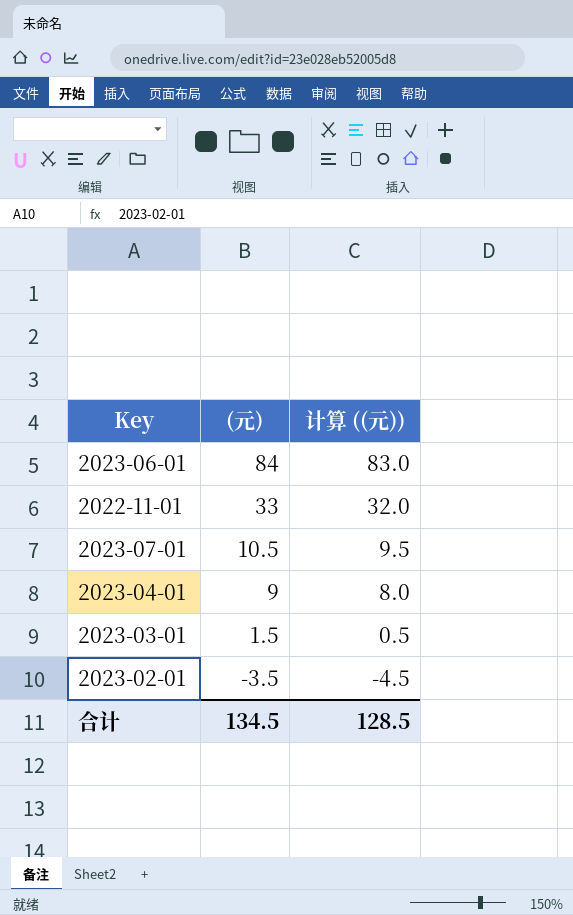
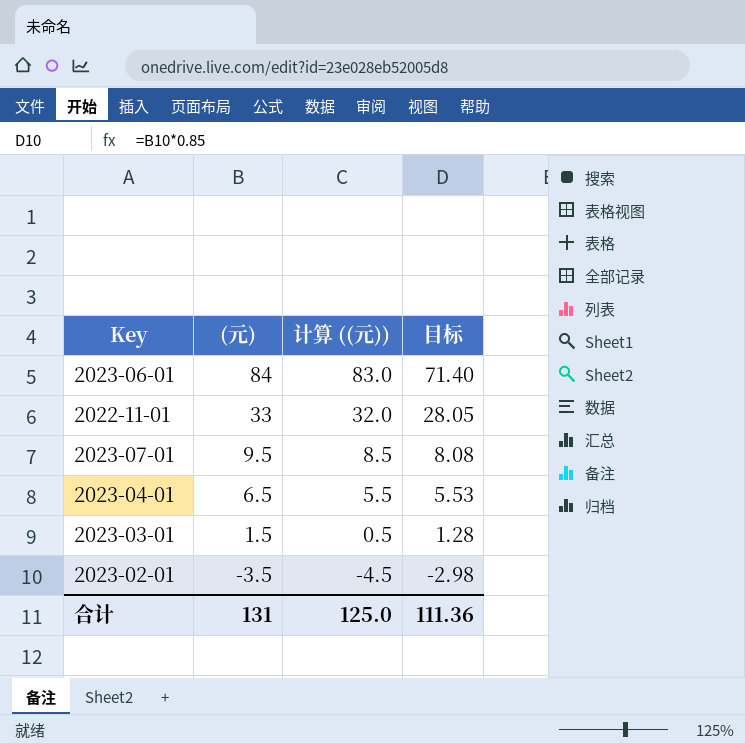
column 目标 | formula: none -> [(元)] * 0.85
2023-07-01 | (元): 10.5 -> 9.5
2023-07-01 | 计算 ((元)): 9.5 -> 8.5
2023-04-01 | (元): 9 -> 6.5
2023-04-01 | 计算 ((元)): 8.0 -> 5.5
合计 | (元): 134.5 -> 131
合计 | 计算 ((元)): 128.5 -> 125.0

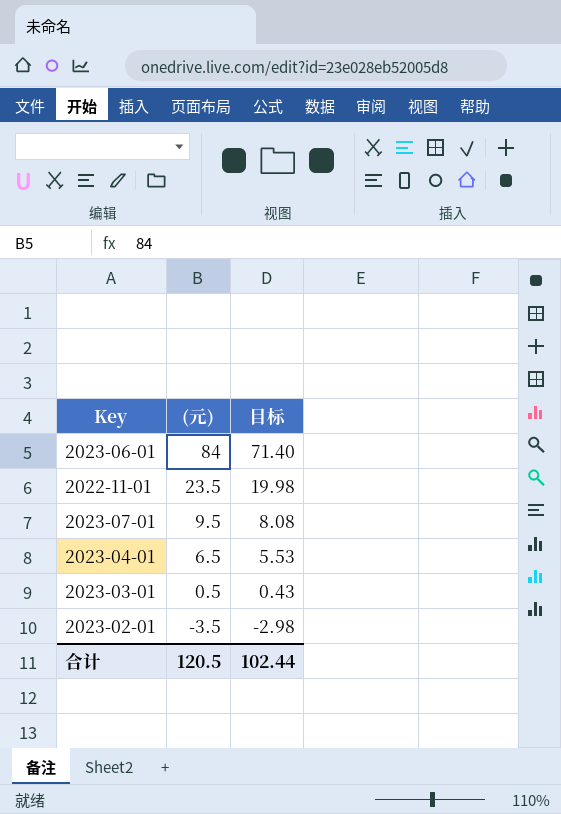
column 计算 ((元)) | formula: [(元)] - 1 -> none
2022-11-01 | (元): 33 -> 23.5
2022-11-01 | 目标: 28.05 -> 19.98
2023-03-01 | (元): 1.5 -> 0.5
2023-03-01 | 目标: 1.28 -> 0.43
合计 | (元): 131 -> 120.5
合计 | 目标: 111.36 -> 102.44

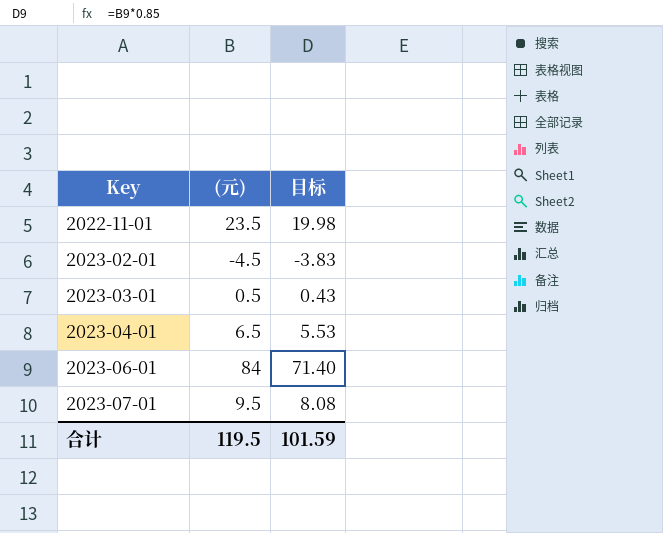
row order: (元) descending -> Key ascending
2023-02-01 | (元): -3.5 -> -4.5
2023-02-01 | 目标: -2.98 -> -3.83
合计 | (元): 120.5 -> 119.5
合计 | 目标: 102.44 -> 101.59

